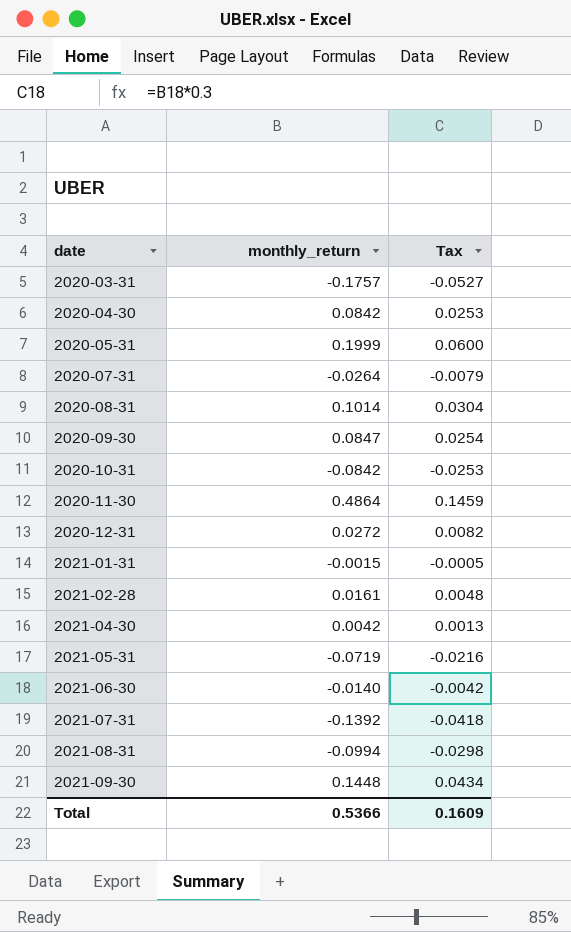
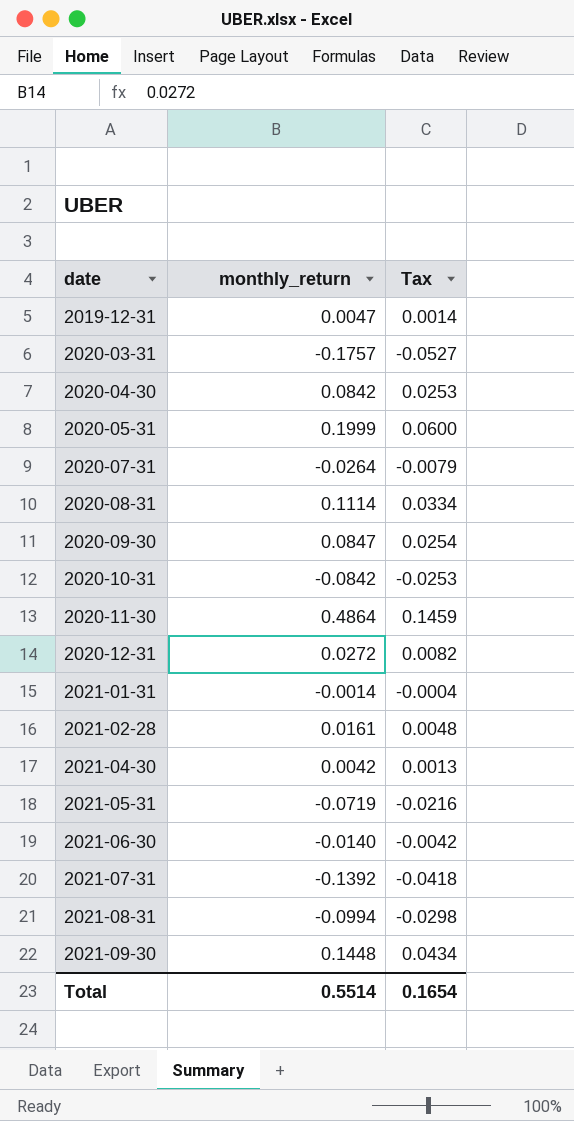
row 2019-12-31: none -> 0.0047 | 0.0014
2020-08-31 | monthly_return: 0.1014 -> 0.1114
2020-08-31 | Tax: 0.0304 -> 0.0334
2021-01-31 | monthly_return: -0.0015 -> -0.0014
2021-01-31 | Tax: -0.0005 -> -0.0004
Total | monthly_return: 0.5366 -> 0.5514
Total | Tax: 0.1609 -> 0.1654

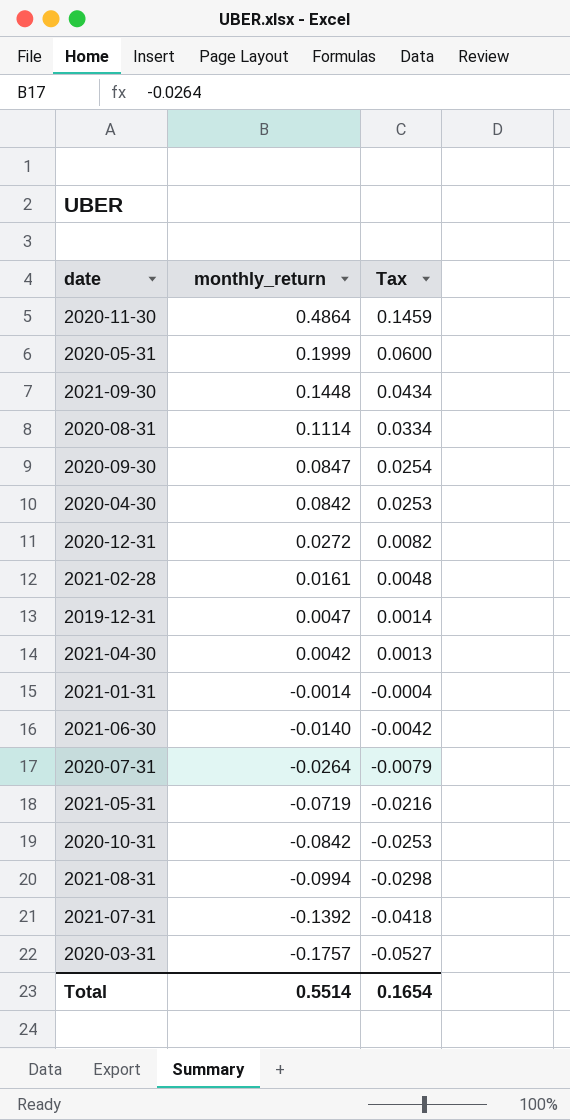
row order: date ascending -> monthly_return descending

